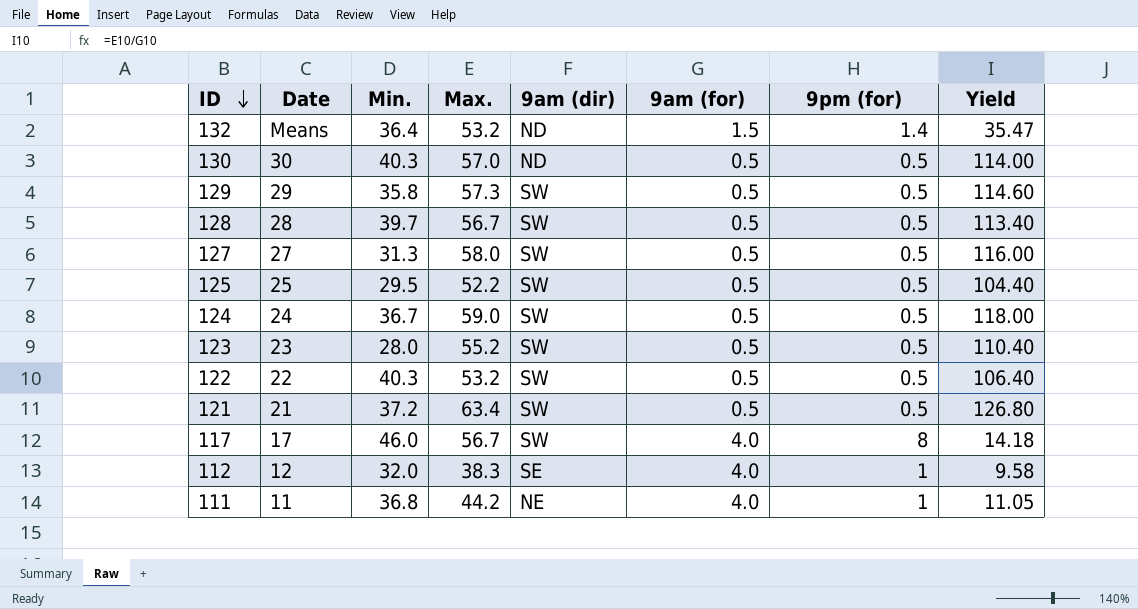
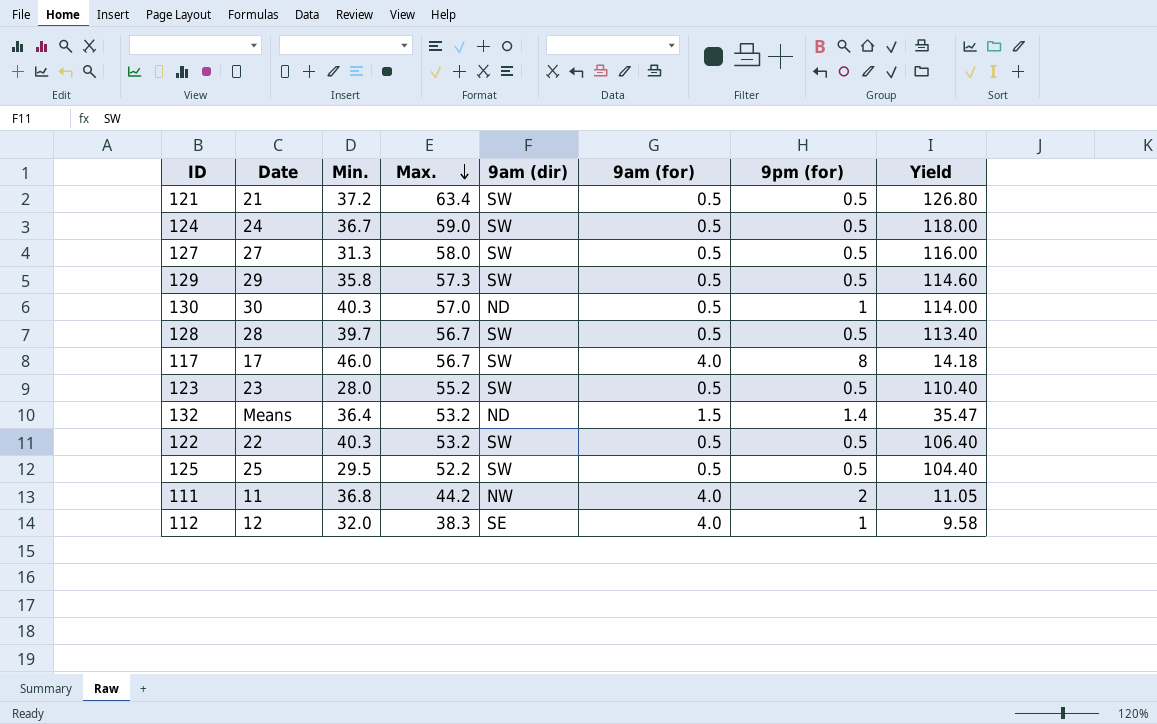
row order: ID descending -> Max. descending
130 | 9pm (for): 0.5 -> 1
111 | 9am (dir): NE -> NW
111 | 9pm (for): 1 -> 2

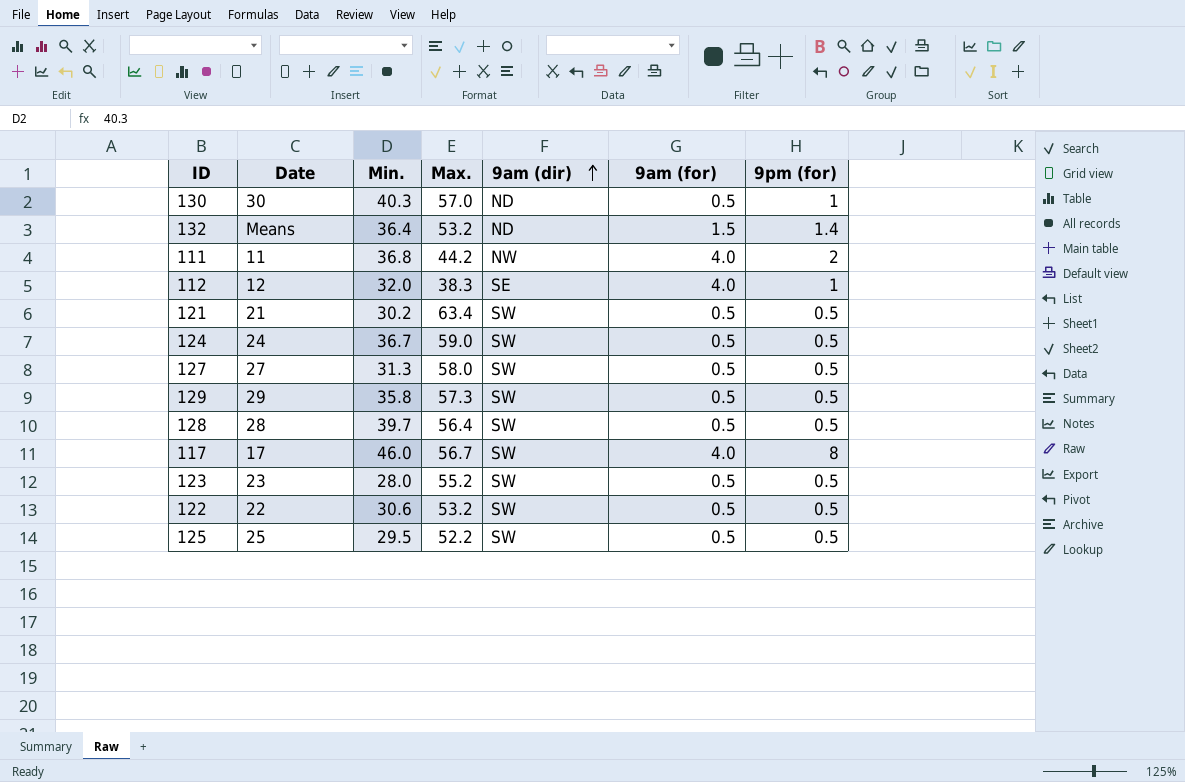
row order: Max. descending -> 9am (dir) ascending
column Yield | formula: [Max.] / [9am (for)] -> none
121 | Min.: 37.2 -> 30.2
128 | Max.: 56.7 -> 56.4
122 | Min.: 40.3 -> 30.6

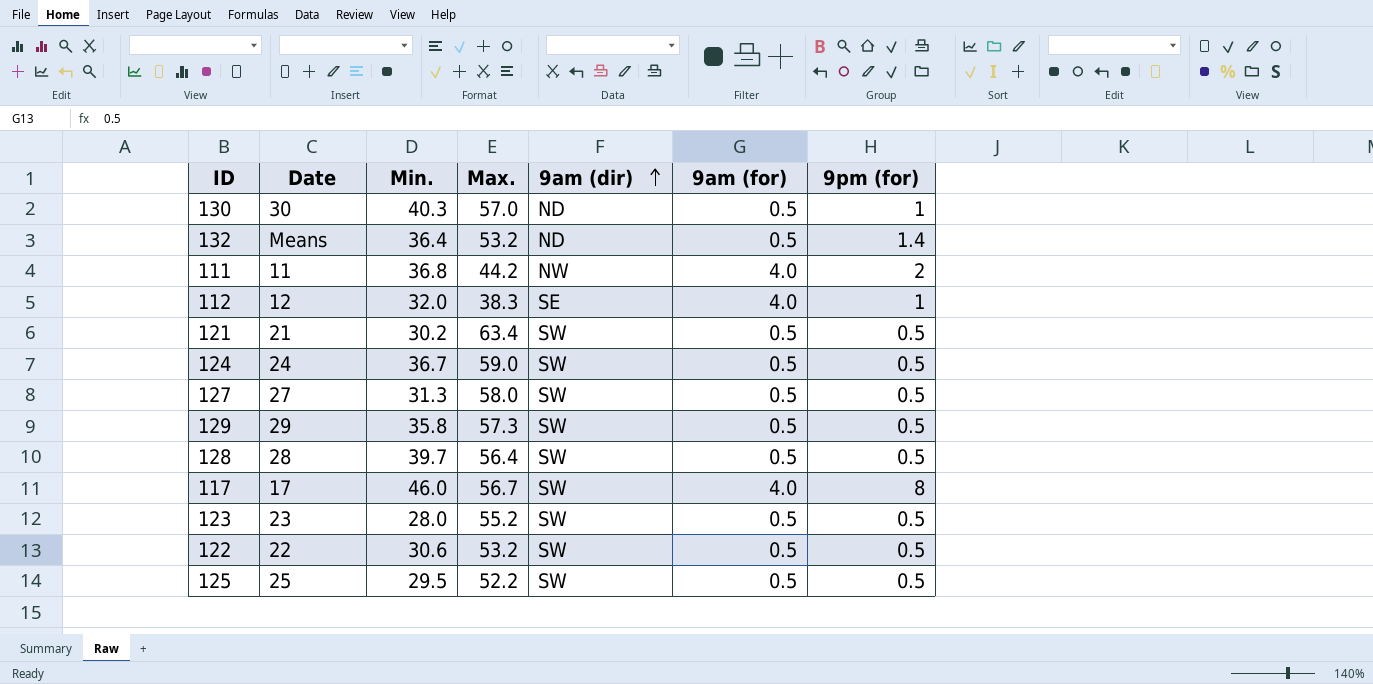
132 | 9am (for): 1.5 -> 0.5

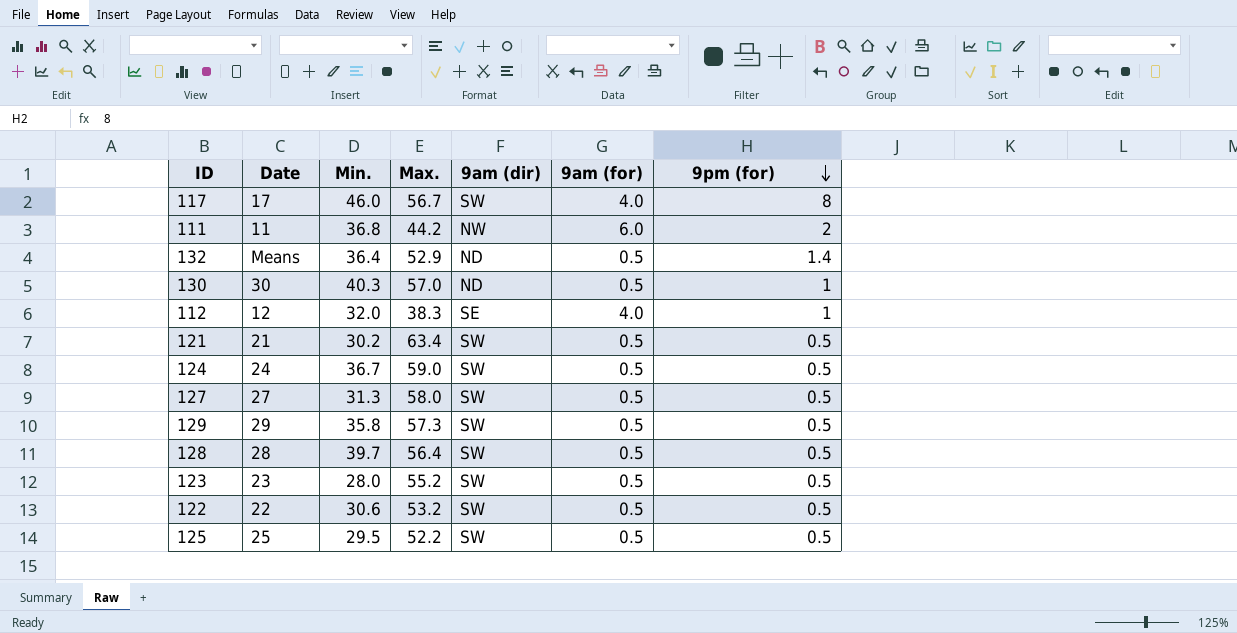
row order: 9am (dir) ascending -> 9pm (for) descending
111 | 9am (for): 4.0 -> 6.0
132 | Max.: 53.2 -> 52.9

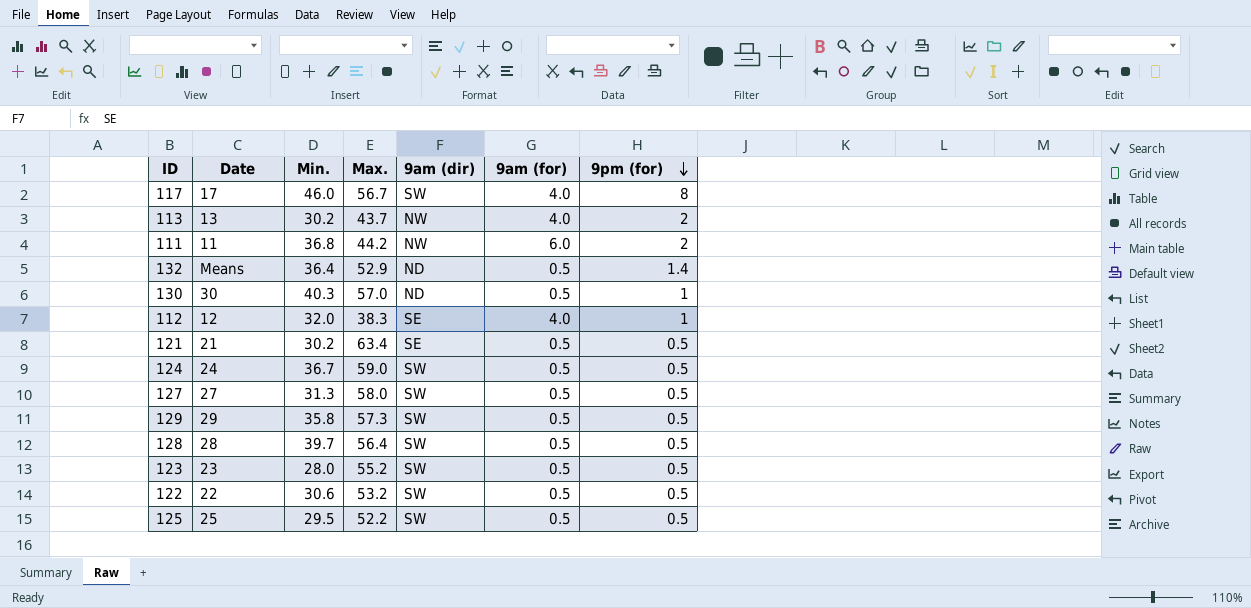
row 113: none -> 13 | 30.2 | 43.7 | NW | 4.0 | 2
121 | 9am (dir): SW -> SE

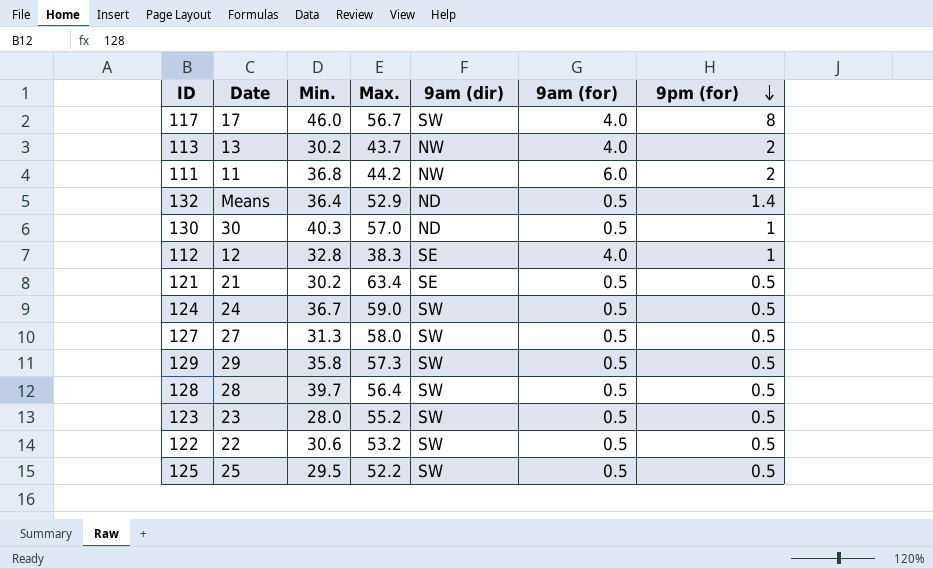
112 | Min.: 32.0 -> 32.8

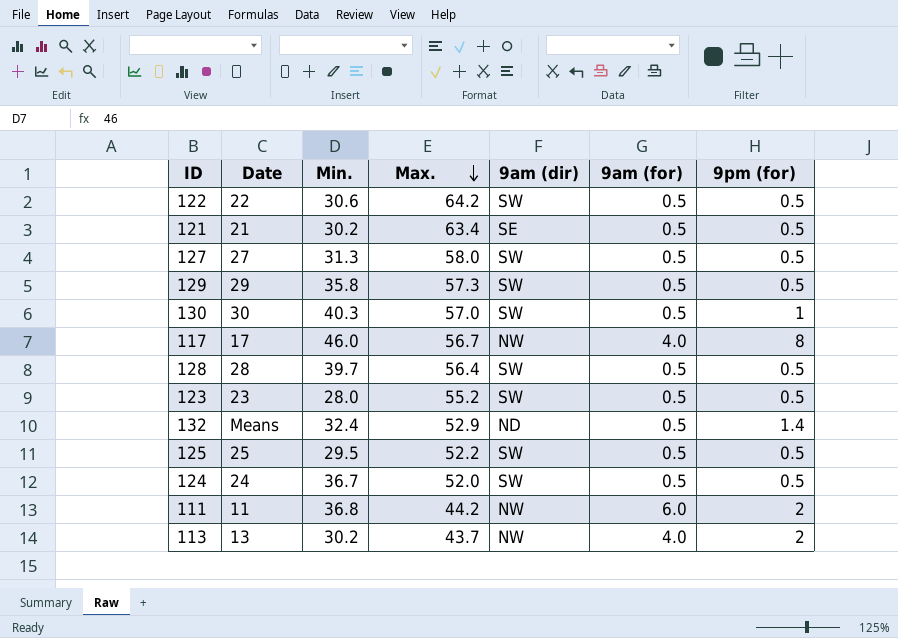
row order: 9pm (for) descending -> Max. descending
row 112: 12 | 32.8 | 38.3 | SE | 4.0 | 1 -> none
122 | Max.: 53.2 -> 64.2
130 | 9am (dir): ND -> SW
117 | 9am (dir): SW -> NW
132 | Min.: 36.4 -> 32.4
124 | Max.: 59.0 -> 52.0

